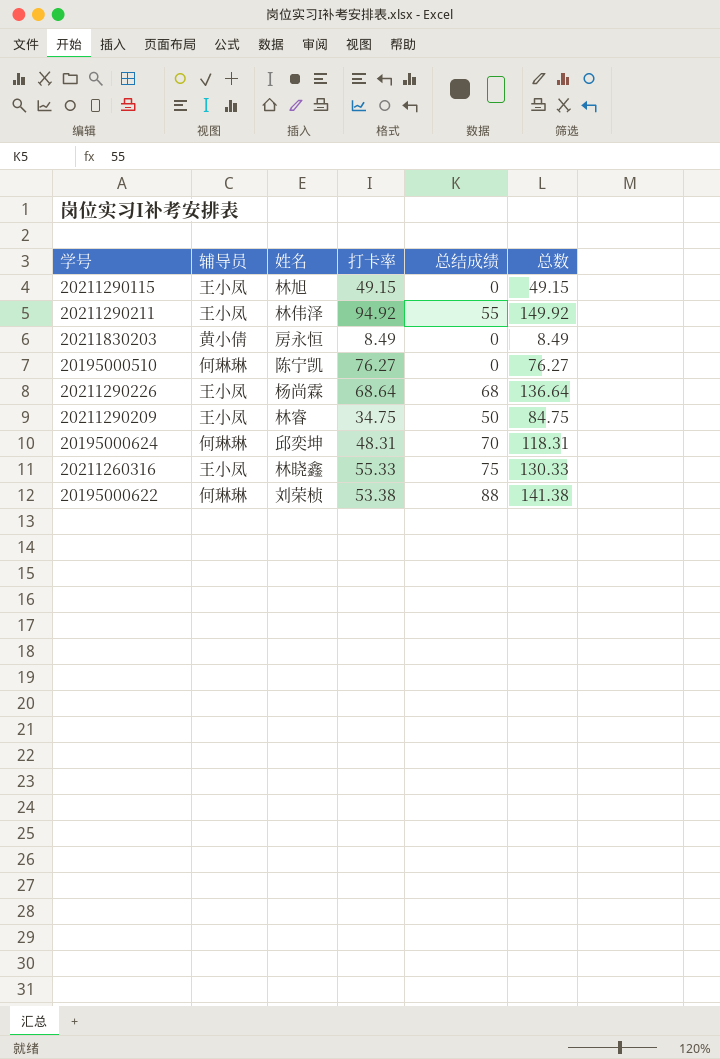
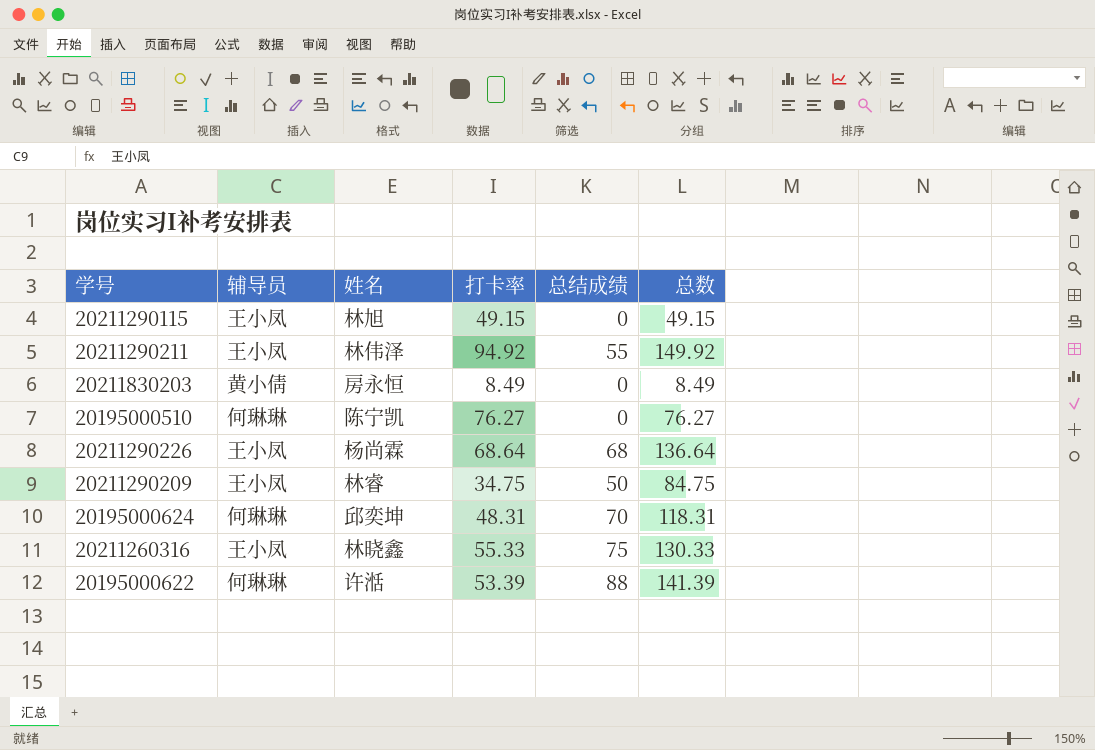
20195000622 | 姓名: 刘荣桢 -> 许湉
20195000622 | 打卡率: 53.38 -> 53.39
20195000622 | 总数: 141.38 -> 141.39

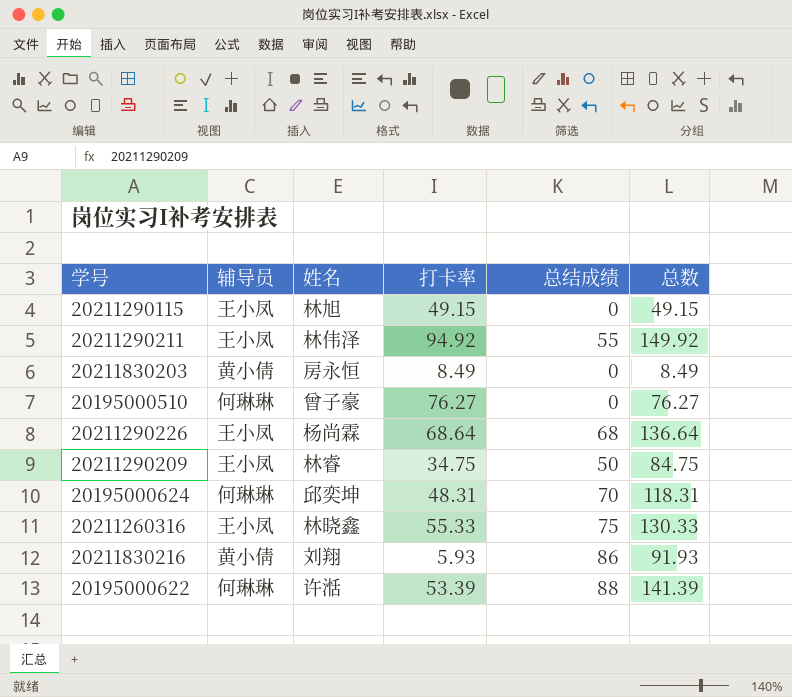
20195000510 | 姓名: 陈宁凯 -> 曾子豪
row 20211830216: none -> 黄小倩 | 刘翔 | 5.93 | 86 | 91.93

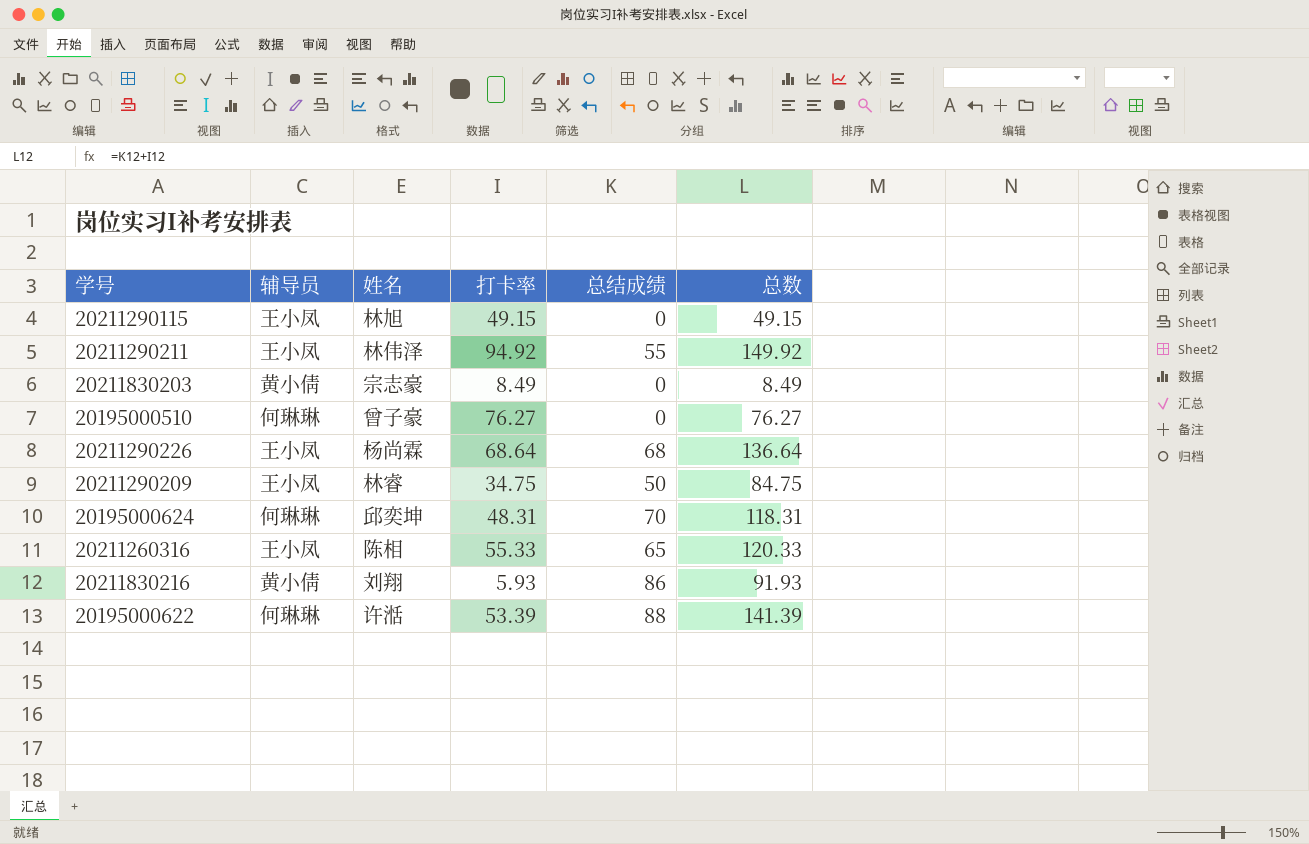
20211830203 | 姓名: 房永恒 -> 宗志豪
20211260316 | 姓名: 林晓鑫 -> 陈相
20211260316 | 总结成绩: 75 -> 65
20211260316 | 总数: 130.33 -> 120.33

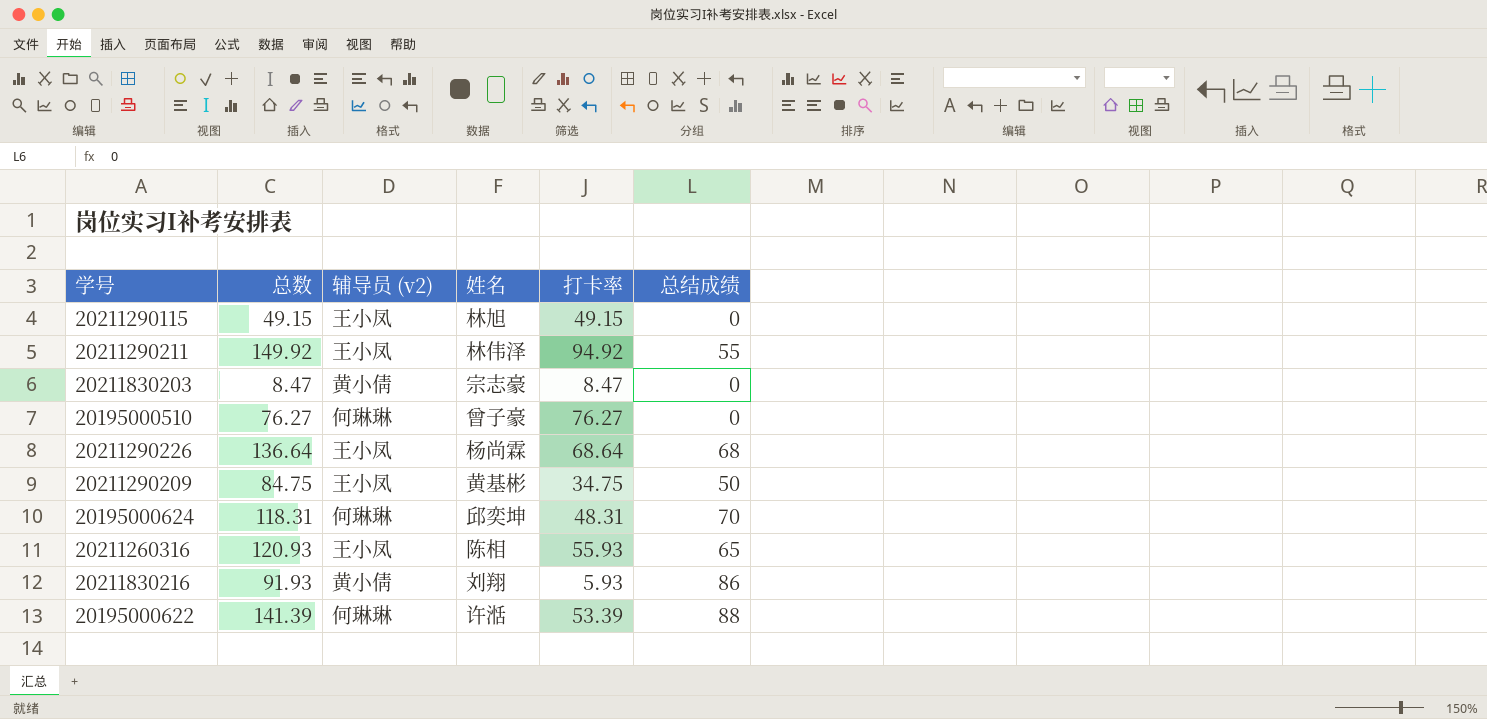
column 总数 | position: 6 -> 2
column name: 辅导员 -> 辅导员 (v2)
20211830203 | 总数: 8.49 -> 8.47
20211830203 | 打卡率: 8.49 -> 8.47
20211290209 | 姓名: 林睿 -> 黄基彬
20211260316 | 总数: 120.33 -> 120.93
20211260316 | 打卡率: 55.33 -> 55.93

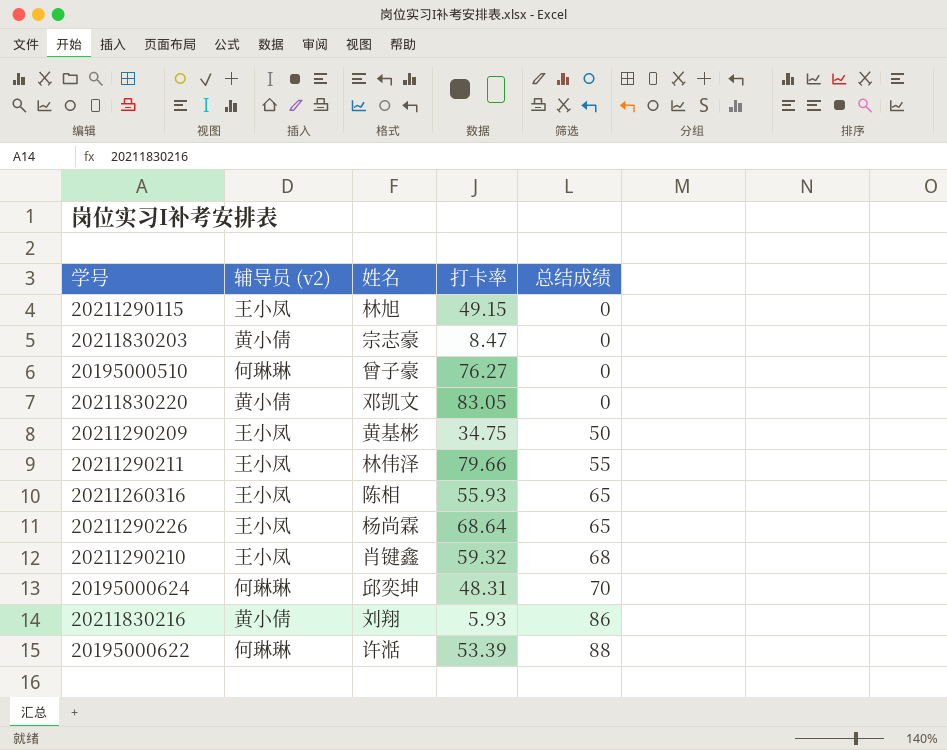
row order: none -> 总结成绩 ascending
column 总数 | formula: [打卡率] + [总结成绩] -> none
row 20211830220: none -> 黄小倩 | 邓凯文 | 83.05 | 0
20211290211 | 打卡率: 94.92 -> 79.66
20211290226 | 总结成绩: 68 -> 65
row 20211290210: none -> 王小凤 | 肖键鑫 | 59.32 | 68

